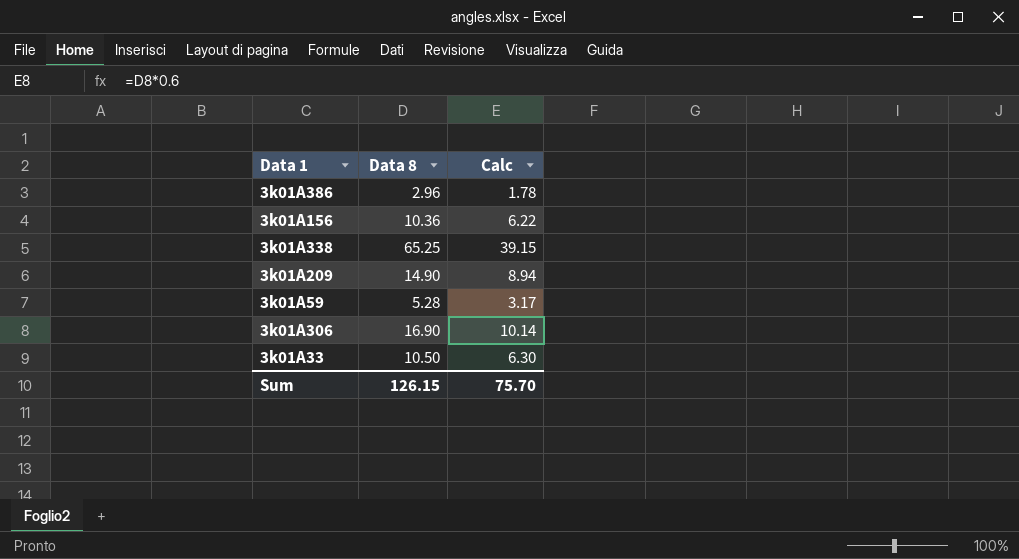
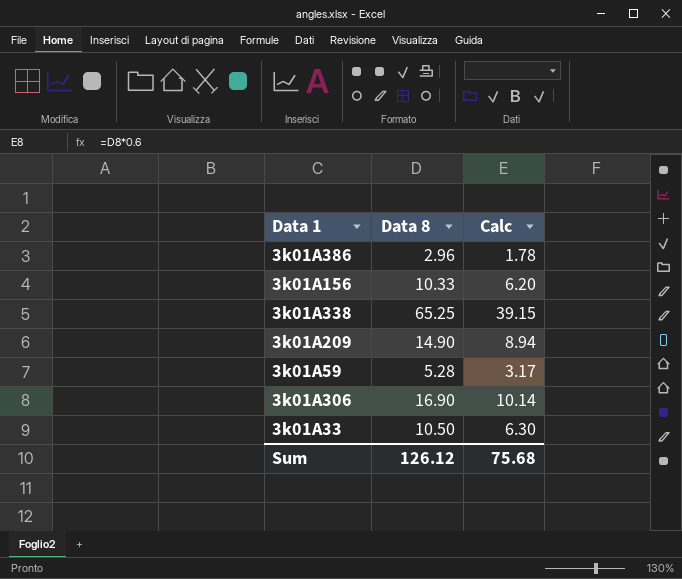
3k01A156 | Data 8: 10.36 -> 10.33
3k01A156 | Calc: 6.22 -> 6.20
Sum | Data 8: 126.15 -> 126.12
Sum | Calc: 75.70 -> 75.68

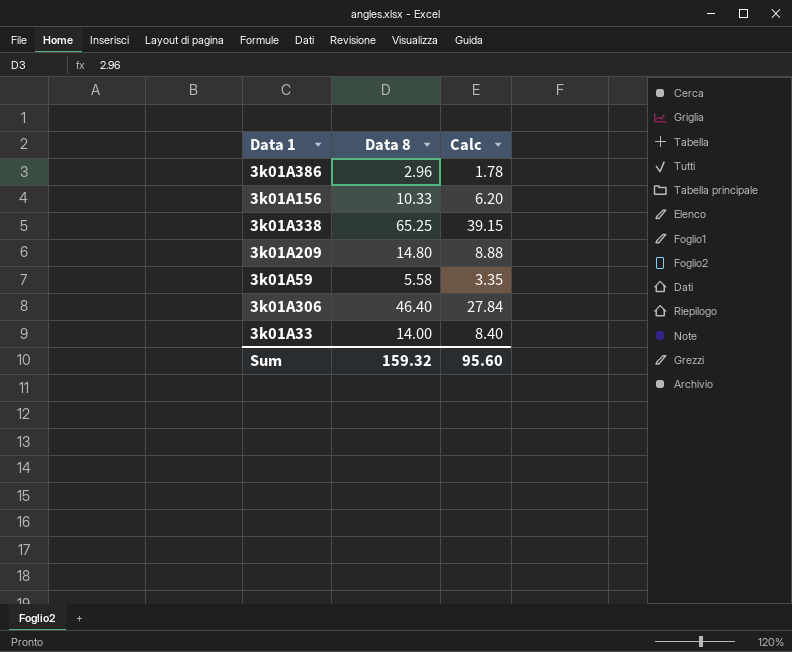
3k01A209 | Data 8: 14.90 -> 14.80
3k01A209 | Calc: 8.94 -> 8.88
3k01A59 | Data 8: 5.28 -> 5.58
3k01A59 | Calc: 3.17 -> 3.35
3k01A306 | Data 8: 16.90 -> 46.40
3k01A306 | Calc: 10.14 -> 27.84
3k01A33 | Data 8: 10.50 -> 14.00
3k01A33 | Calc: 6.30 -> 8.40
Sum | Data 8: 126.12 -> 159.32
Sum | Calc: 75.68 -> 95.60

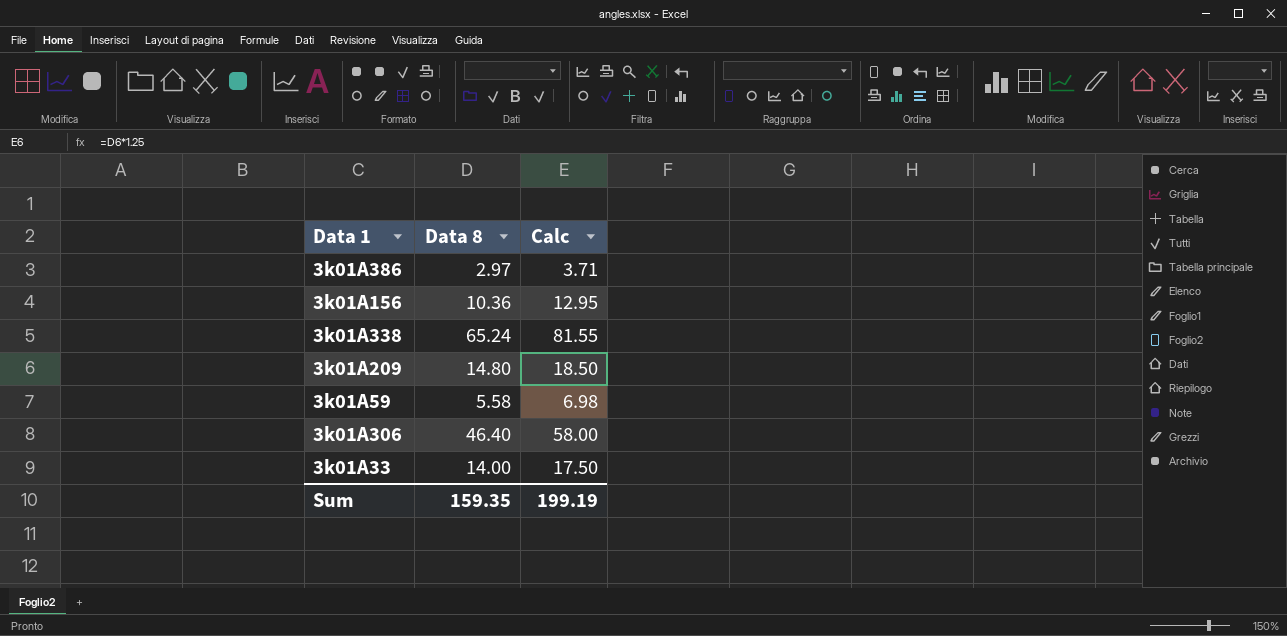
column Calc | formula: [Data 8] * 0.6 -> [Data 8] * 1.25
3k01A386 | Data 8: 2.96 -> 2.97
3k01A156 | Data 8: 10.33 -> 10.36
3k01A338 | Data 8: 65.25 -> 65.24
Sum | Data 8: 159.32 -> 159.35
Sum | Calc: 95.60 -> 199.19

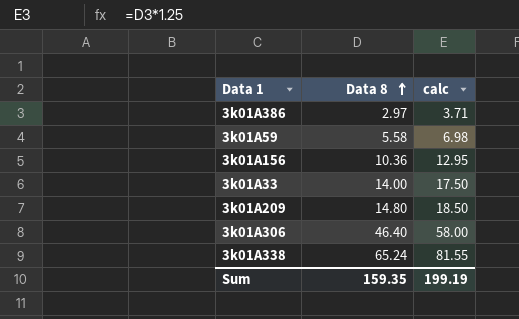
row order: none -> Data 8 ascending
column name: Calc -> calc

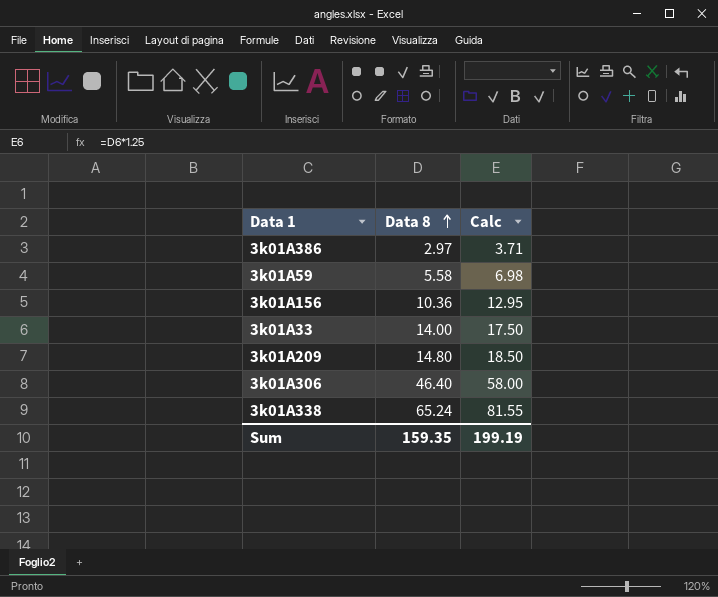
column name: calc -> Calc

